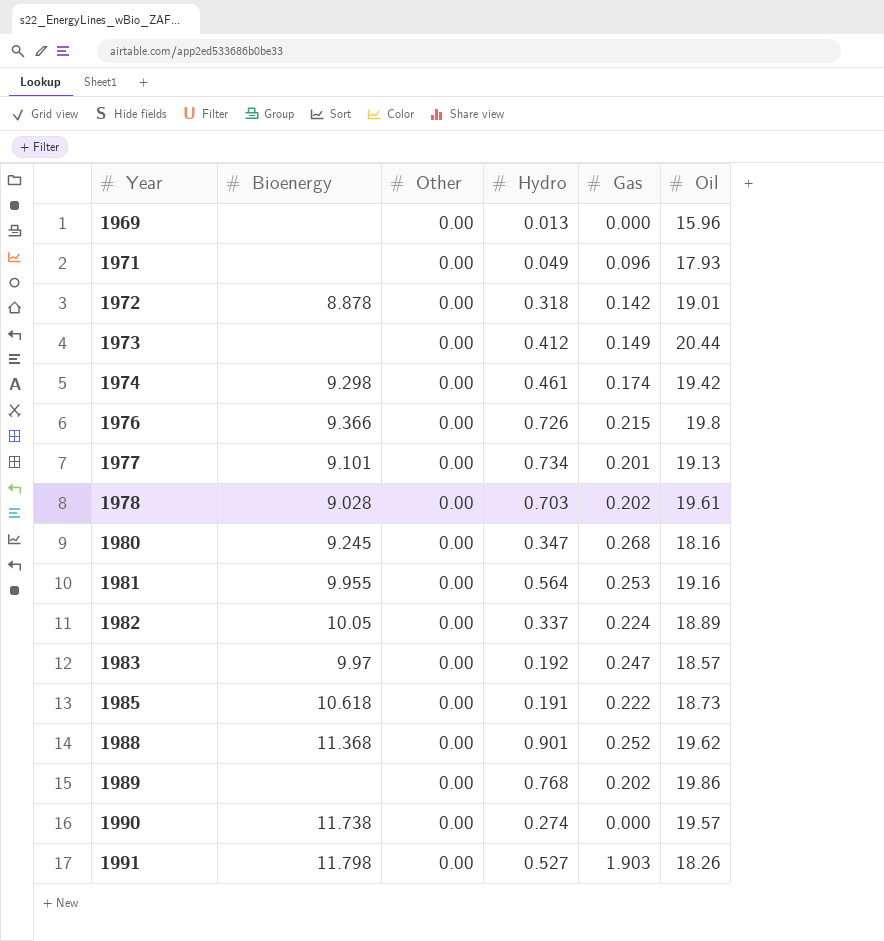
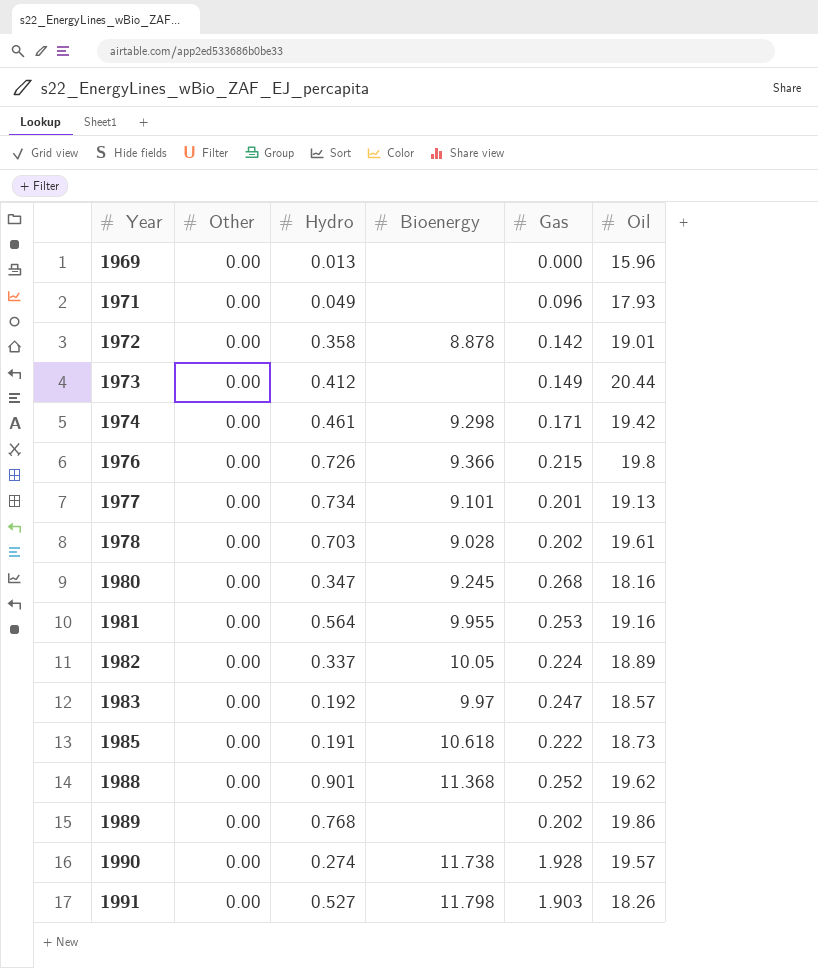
column Bioenergy | position: 2 -> 4
1972 | Hydro: 0.318 -> 0.358
1974 | Gas: 0.174 -> 0.171
1990 | Gas: 0.000 -> 1.928

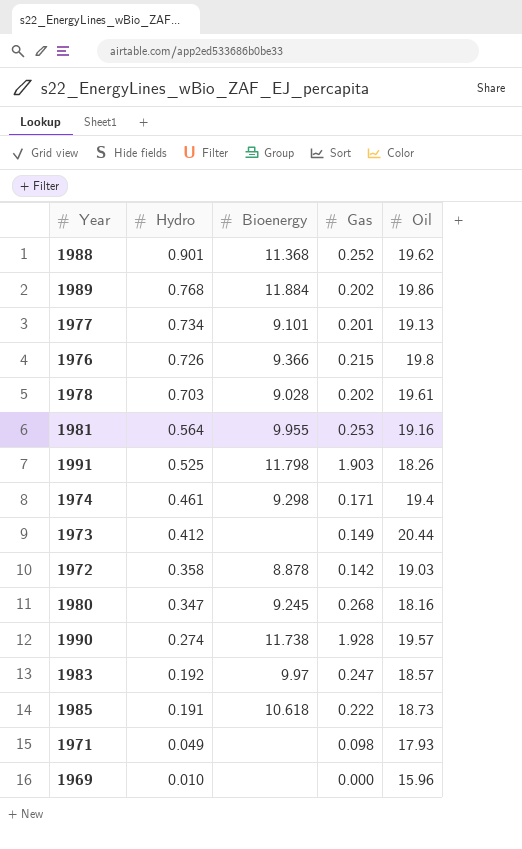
row order: Year ascending -> Hydro descending
column Other | position: 2 -> none
row 1982: 0.00 | 0.337 | 10.05 | 0.224 | 18.89 -> none
1989 | Bioenergy: none -> 11.884
1991 | Hydro: 0.527 -> 0.525
1974 | Oil: 19.42 -> 19.4
1972 | Oil: 19.01 -> 19.03
1971 | Gas: 0.096 -> 0.098
1969 | Hydro: 0.013 -> 0.010

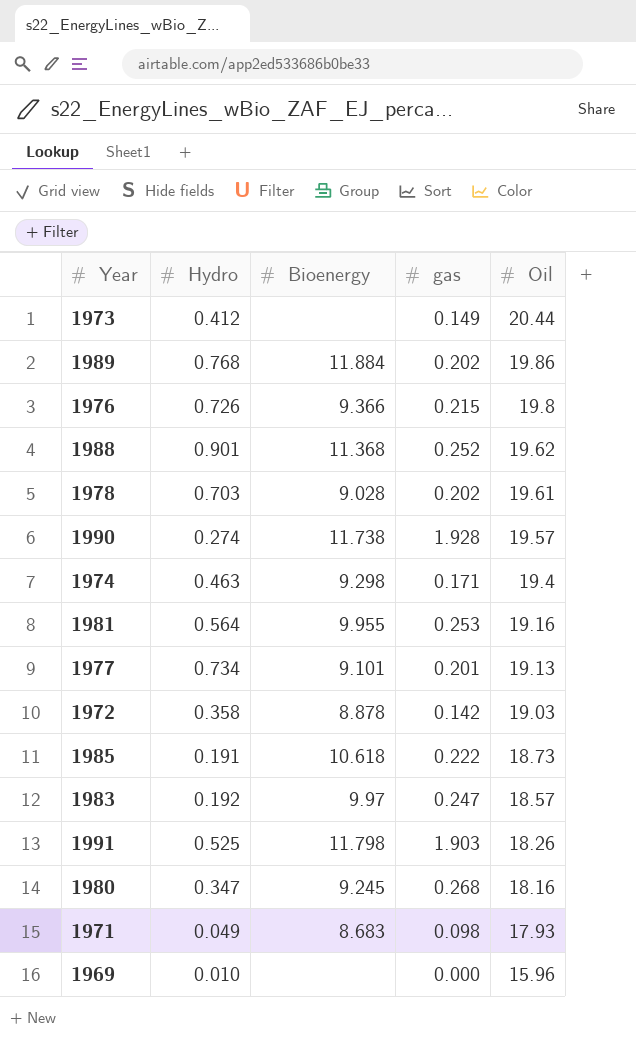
row order: Hydro descending -> Oil descending
column name: Gas -> gas
1974 | Hydro: 0.461 -> 0.463
1971 | Bioenergy: none -> 8.683

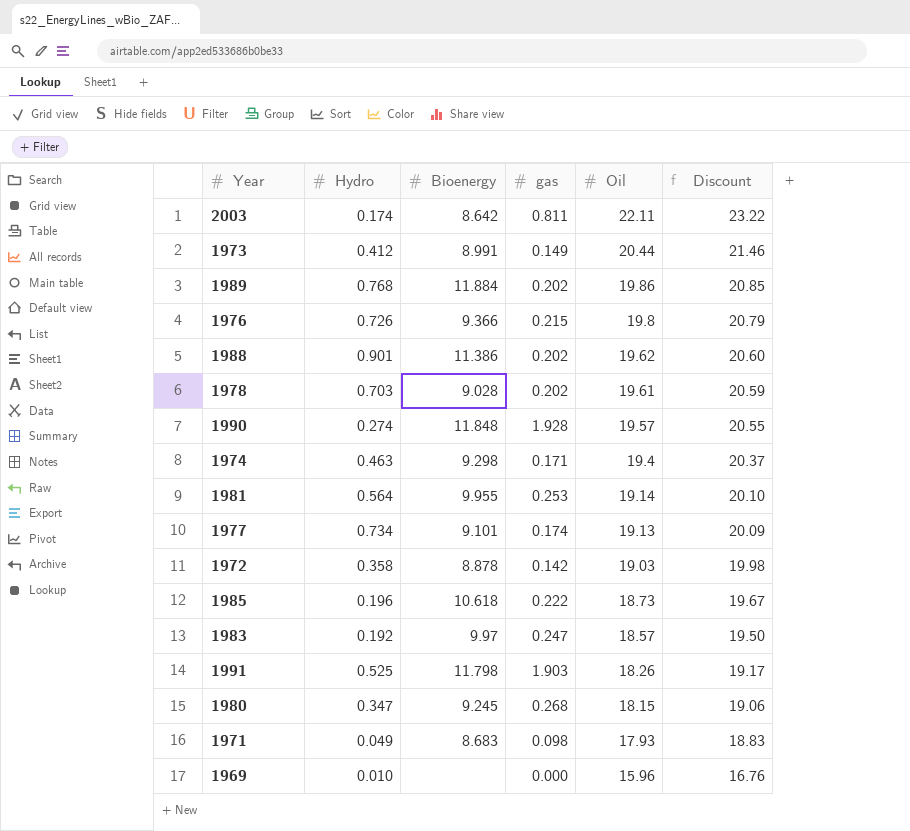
column Discount | formula: none -> [Oil] * 1.05
row 2003: none -> 0.174 | 8.642 | 0.811 | 22.11 | 23.22
1973 | Bioenergy: none -> 8.991
1988 | Bioenergy: 11.368 -> 11.386
1988 | gas: 0.252 -> 0.202
1990 | Bioenergy: 11.738 -> 11.848
1981 | Oil: 19.16 -> 19.14
1977 | gas: 0.201 -> 0.174
1985 | Hydro: 0.191 -> 0.196
1980 | Oil: 18.16 -> 18.15

